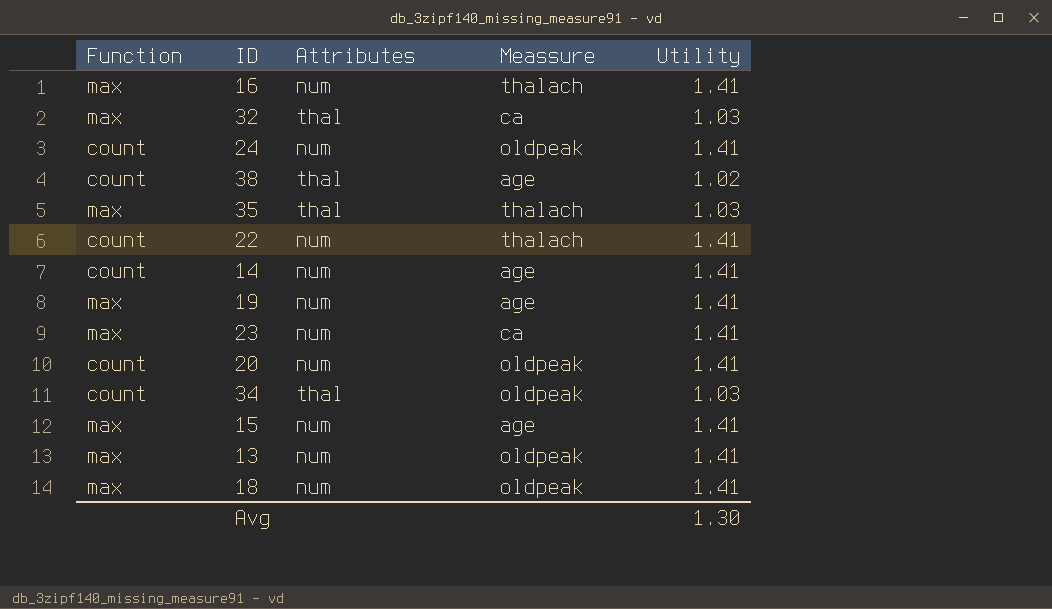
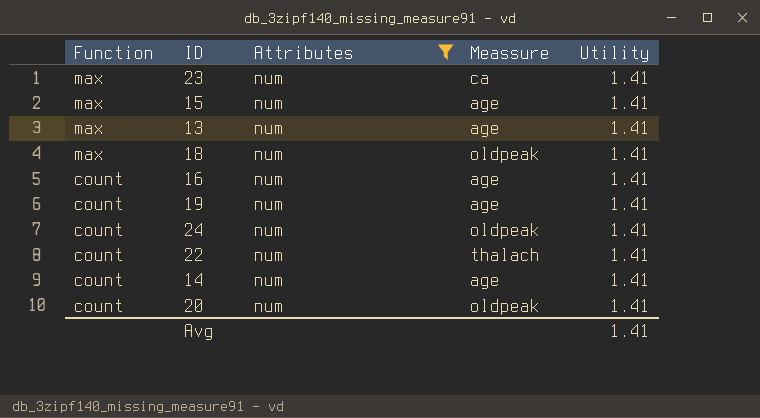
filter: none -> Attributes = num
row order: none -> Function descending
13 | Meassure: oldpeak -> age
16 | Function: max -> count
16 | Meassure: thalach -> age
19 | Function: max -> count
Avg | Utility: 1.30 -> 1.41

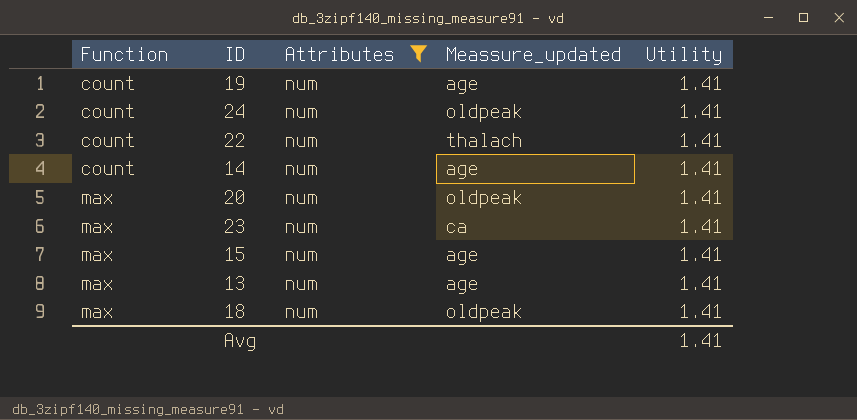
row order: Function descending -> Function ascending
column name: Meassure -> Meassure_updated
row 16: count | num | age | 1.41 -> none
20 | Function: count -> max

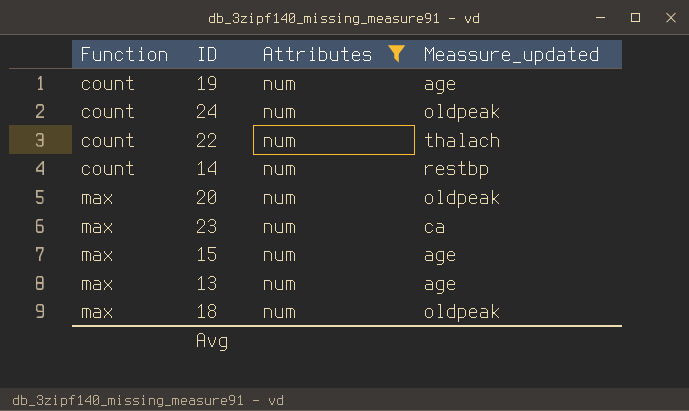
column Utility | position: 5 -> none
14 | Meassure_updated: age -> restbp

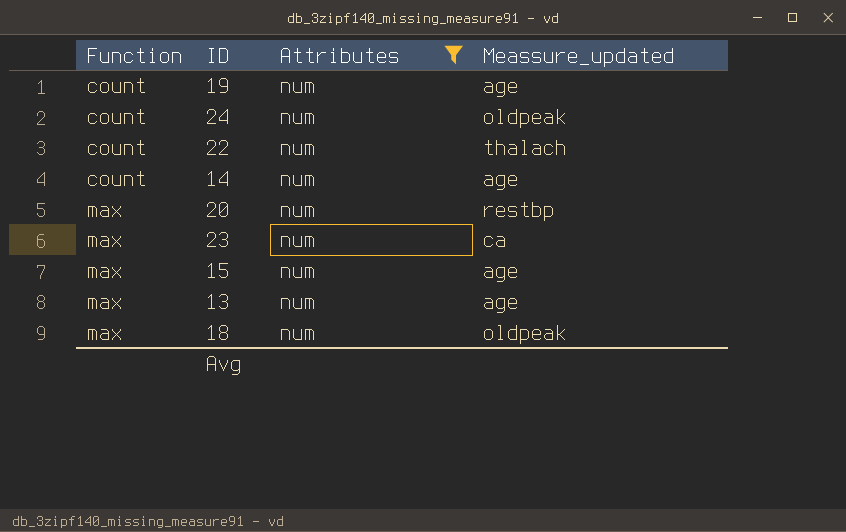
14 | Meassure_updated: restbp -> age
20 | Meassure_updated: oldpeak -> restbp

